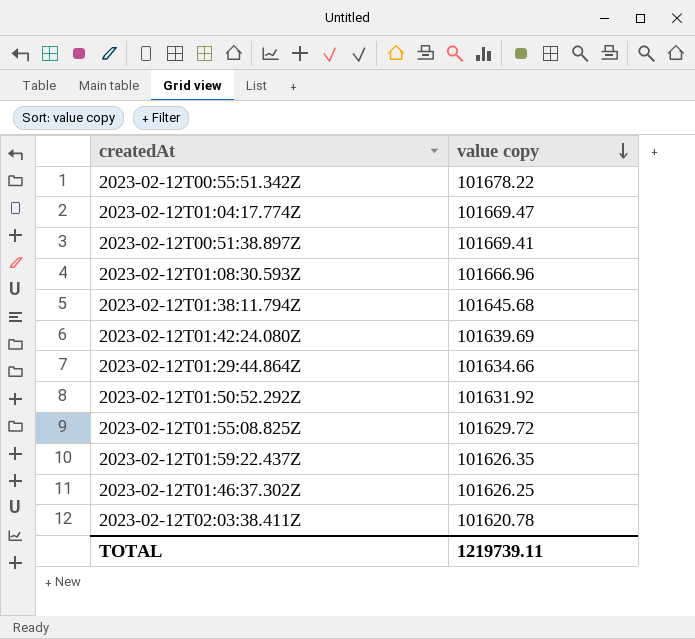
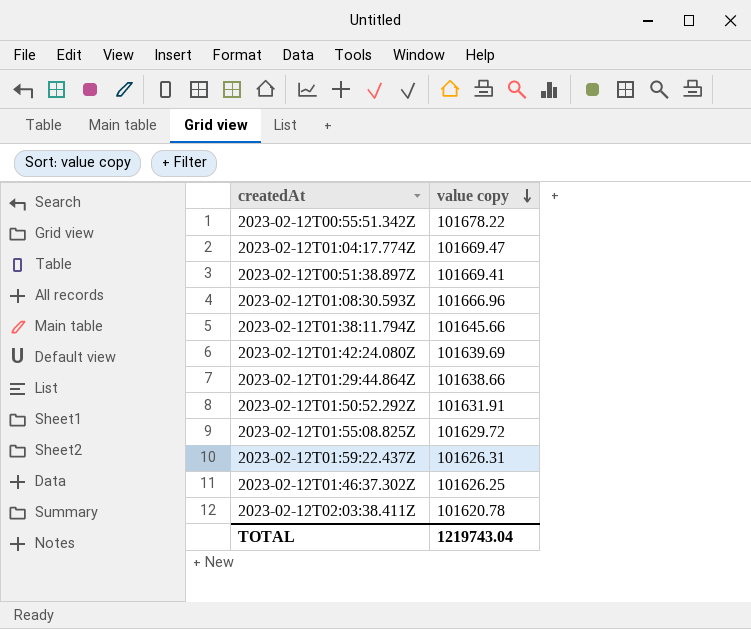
2023-02-12T01:38:11.794Z | value copy: 101645.68 -> 101645.66
2023-02-12T01:29:44.864Z | value copy: 101634.66 -> 101638.66
2023-02-12T01:50:52.292Z | value copy: 101631.92 -> 101631.91
2023-02-12T01:59:22.437Z | value copy: 101626.35 -> 101626.31
TOTAL | value copy: 1219739.11 -> 1219743.04

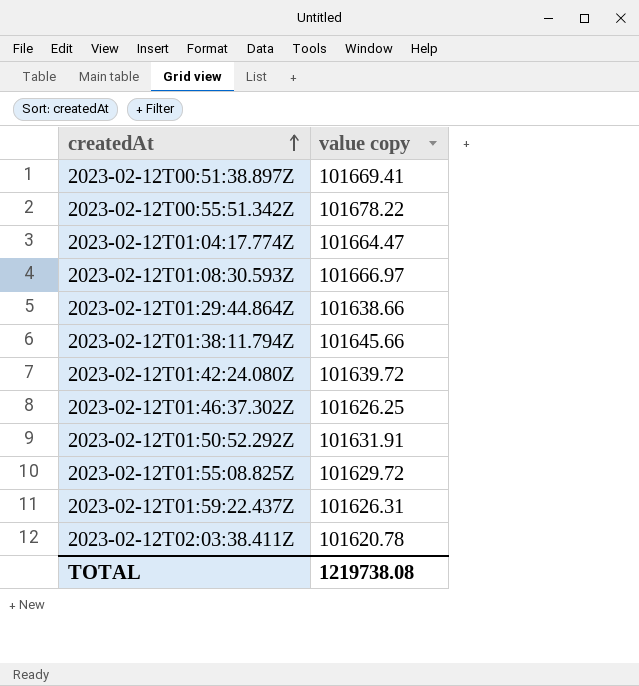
row order: value copy descending -> createdAt ascending
2023-02-12T01:04:17.774Z | value copy: 101669.47 -> 101664.47
2023-02-12T01:08:30.593Z | value copy: 101666.96 -> 101666.97
2023-02-12T01:42:24.080Z | value copy: 101639.69 -> 101639.72
TOTAL | value copy: 1219743.04 -> 1219738.08

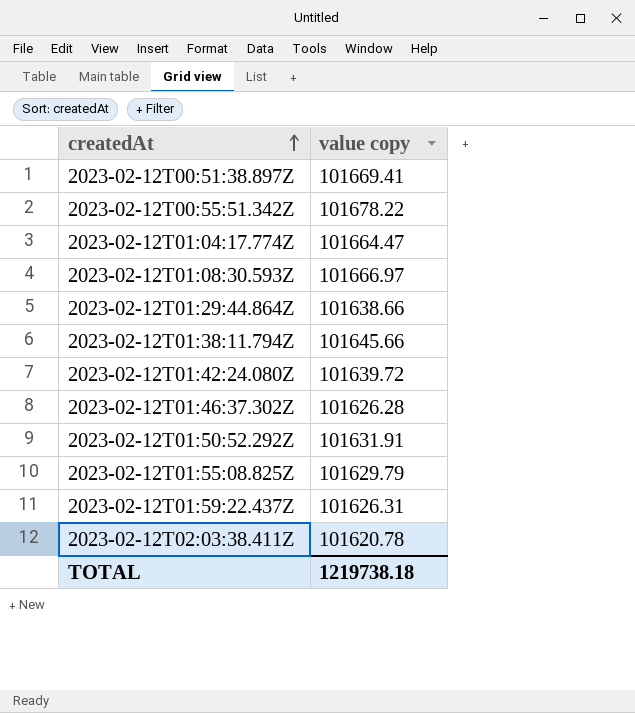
2023-02-12T01:46:37.302Z | value copy: 101626.25 -> 101626.28
2023-02-12T01:55:08.825Z | value copy: 101629.72 -> 101629.79
TOTAL | value copy: 1219738.08 -> 1219738.18

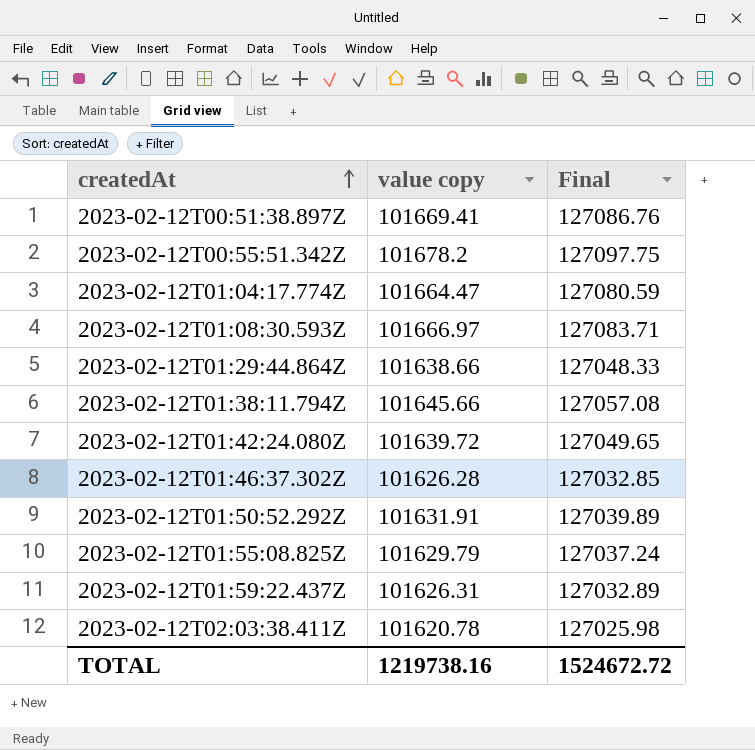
column Final | formula: none -> [value copy] * 1.25
2023-02-12T00:55:51.342Z | value copy: 101678.22 -> 101678.2
TOTAL | value copy: 1219738.18 -> 1219738.16

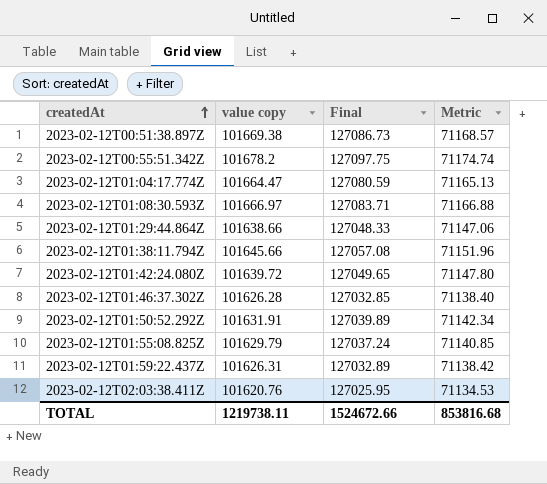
column Metric | formula: none -> [value copy] * 0.7
2023-02-12T00:51:38.897Z | value copy: 101669.41 -> 101669.38
2023-02-12T00:51:38.897Z | Final: 127086.76 -> 127086.73
2023-02-12T02:03:38.411Z | value copy: 101620.78 -> 101620.76
2023-02-12T02:03:38.411Z | Final: 127025.98 -> 127025.95
TOTAL | value copy: 1219738.16 -> 1219738.11
TOTAL | Final: 1524672.72 -> 1524672.66

